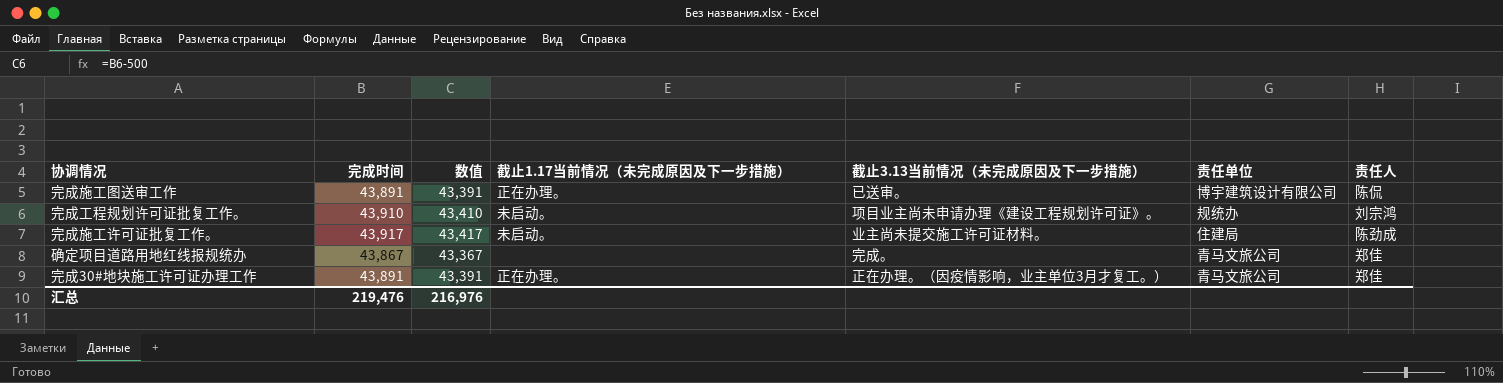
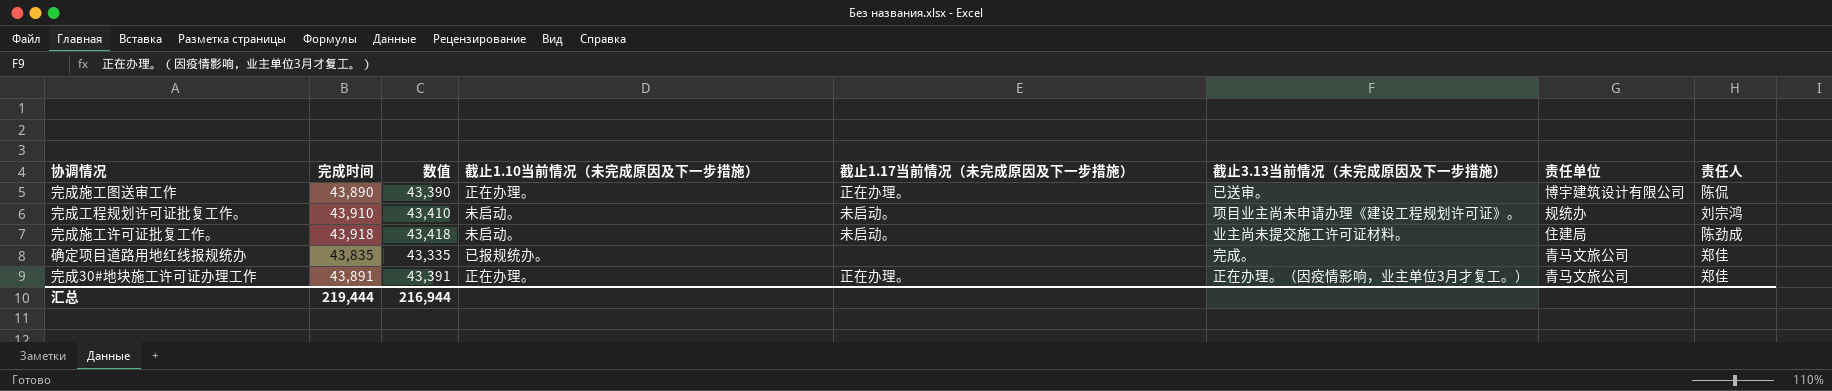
column 截止1.10当前情况（未完成原因及下一步措施） | position: none -> 4
完成施工图送审工作 | 完成时间: 43,891 -> 43,890
完成施工图送审工作 | 数值: 43,391 -> 43,390
完成施工许可证批复工作。 | 完成时间: 43,917 -> 43,918
完成施工许可证批复工作。 | 数值: 43,417 -> 43,418
确定项目道路用地红线报规统办 | 完成时间: 43,867 -> 43,835
确定项目道路用地红线报规统办 | 数值: 43,367 -> 43,335
汇总 | 完成时间: 219,476 -> 219,444
汇总 | 数值: 216,976 -> 216,944

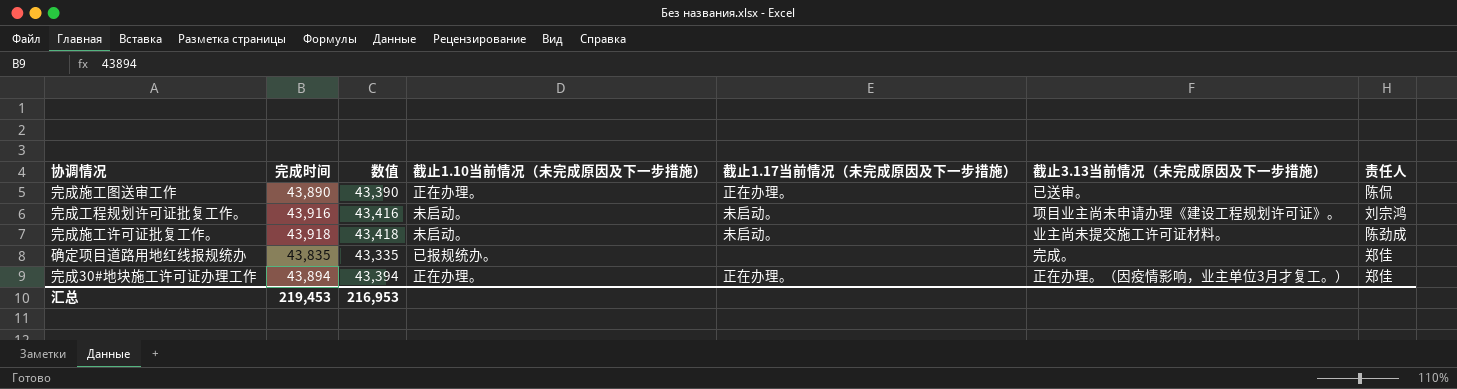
column 责任单位 | position: 7 -> none
完成工程规划许可证批复工作。 | 完成时间: 43,910 -> 43,916
完成工程规划许可证批复工作。 | 数值: 43,410 -> 43,416
完成30#地块施工许可证办理工作 | 完成时间: 43,891 -> 43,894
完成30#地块施工许可证办理工作 | 数值: 43,391 -> 43,394
汇总 | 完成时间: 219,444 -> 219,453
汇总 | 数值: 216,944 -> 216,953

